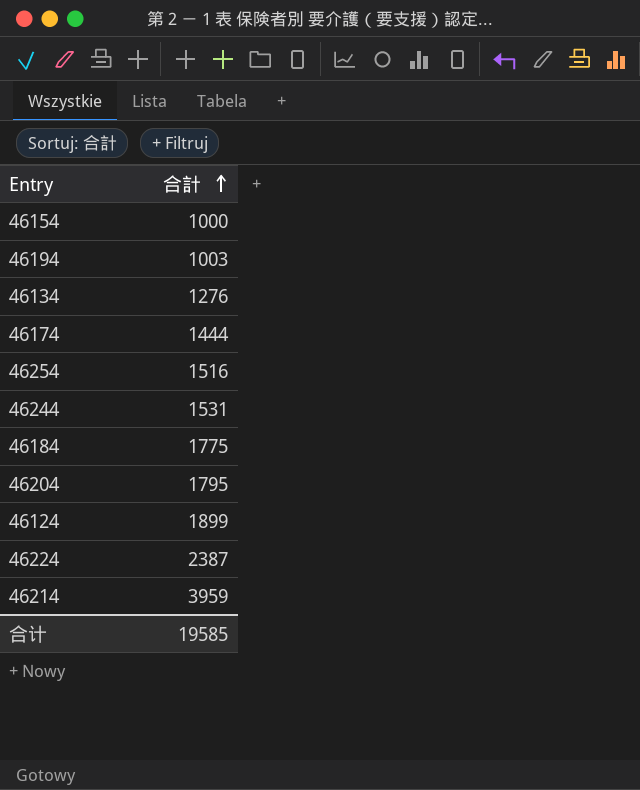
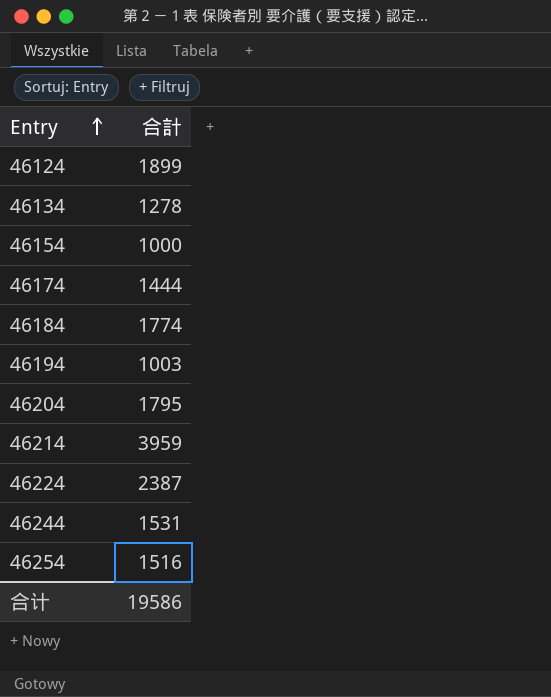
row order: 合計 ascending -> Entry ascending
46134 | 合計: 1276 -> 1278
46184 | 合計: 1775 -> 1774
合计 | 合計: 19585 -> 19586

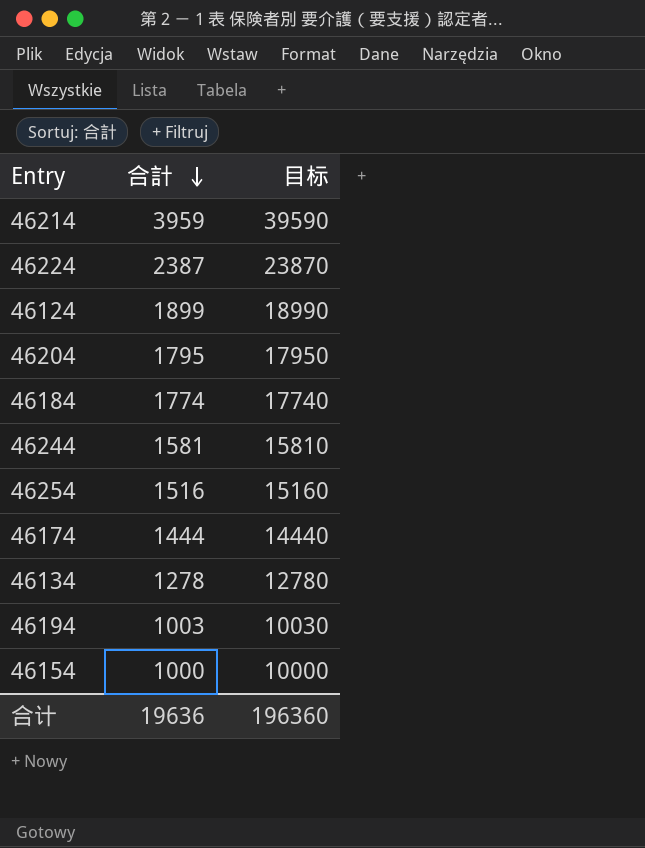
row order: Entry ascending -> 合計 descending
column 目标 | formula: none -> [合計] * 10
46244 | 合計: 1531 -> 1581
合计 | 合計: 19586 -> 19636

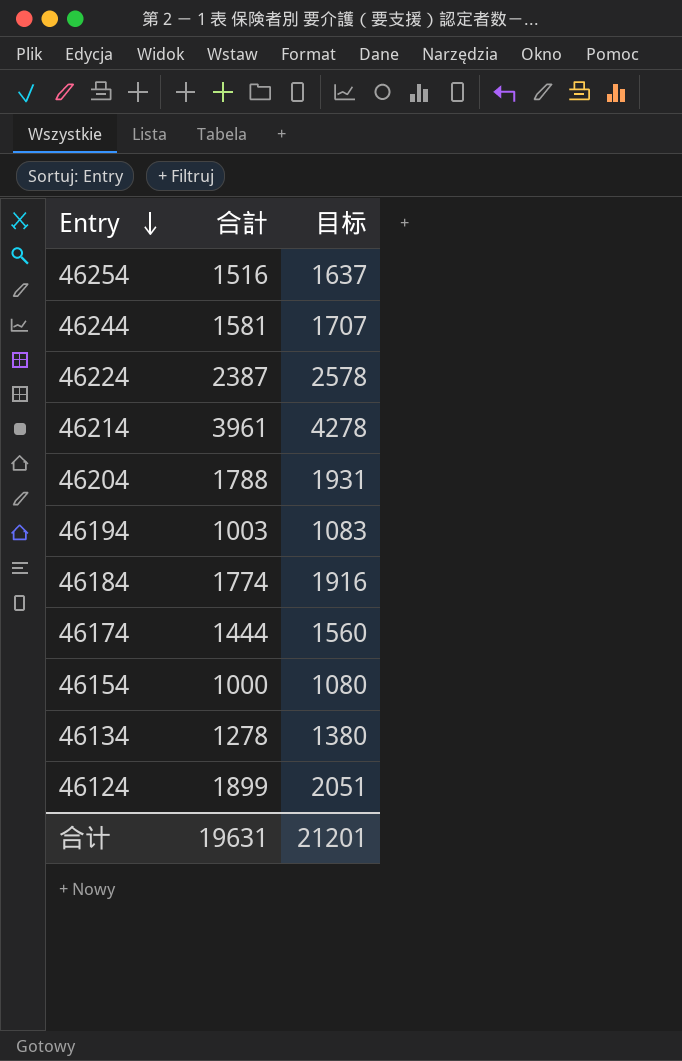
row order: 合計 descending -> Entry descending
column 目标 | formula: [合計] * 10 -> [合計] * 1.08
46214 | 合計: 3959 -> 3961
46204 | 合計: 1795 -> 1788
合计 | 合計: 19636 -> 19631
合计 | 目标: 196360 -> 21201

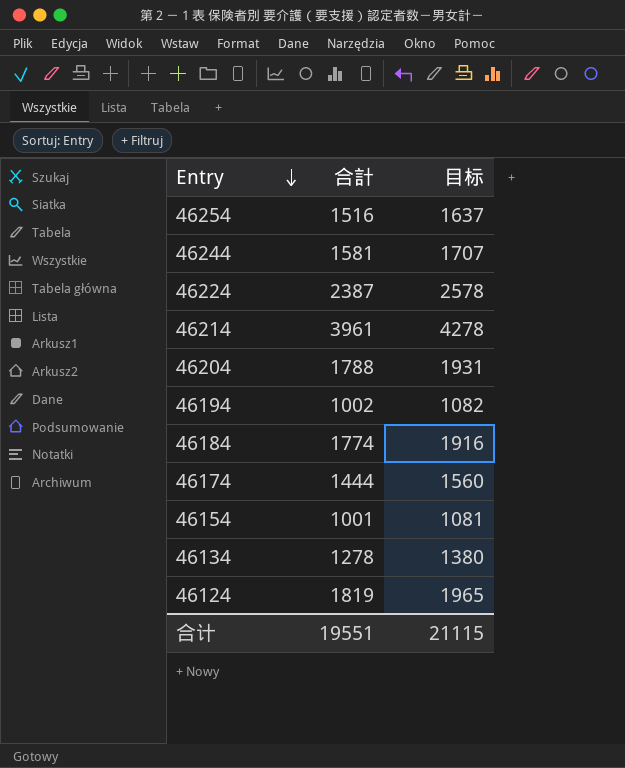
46194 | 合計: 1003 -> 1002
46194 | 目标: 1083 -> 1082
46154 | 合計: 1000 -> 1001
46154 | 目标: 1080 -> 1081
46124 | 合計: 1899 -> 1819
46124 | 目标: 2051 -> 1965
合计 | 合計: 19631 -> 19551
合计 | 目标: 21201 -> 21115

